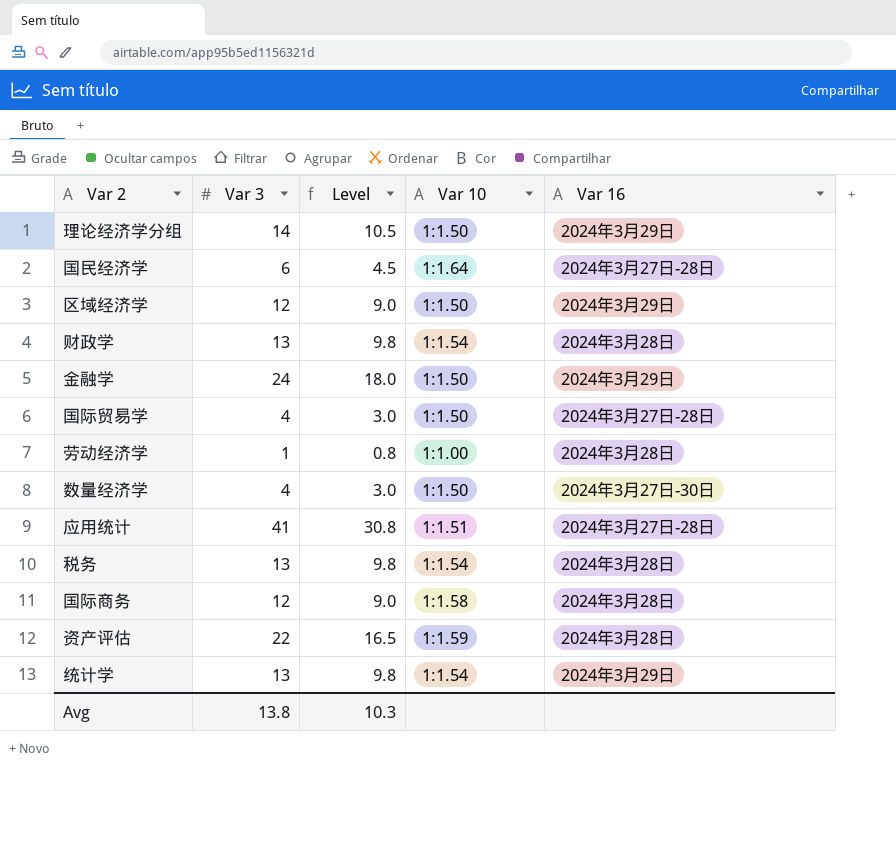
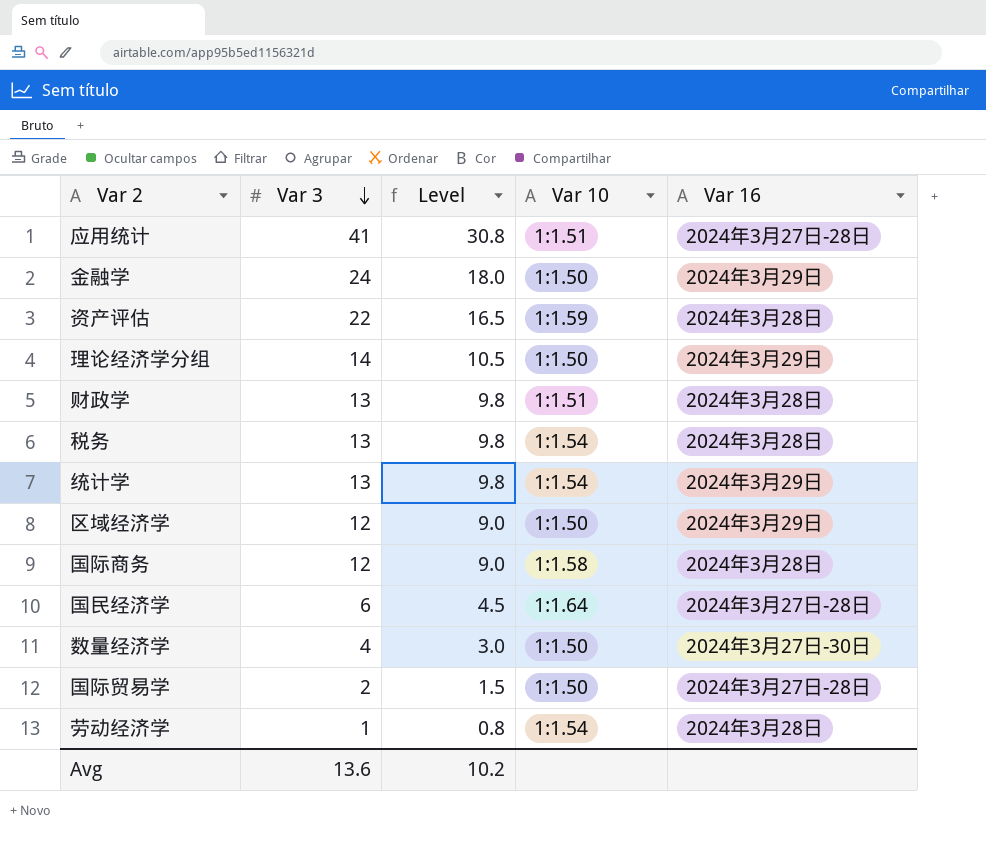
row order: none -> Var 3 descending
财政学 | Var 10: 1:1.54 -> 1:1.51
国际贸易学 | Var 3: 4 -> 2
国际贸易学 | Level: 3.0 -> 1.5
劳动经济学 | Var 10: 1:1.00 -> 1:1.54
Avg | Var 3: 13.8 -> 13.6
Avg | Level: 10.3 -> 10.2

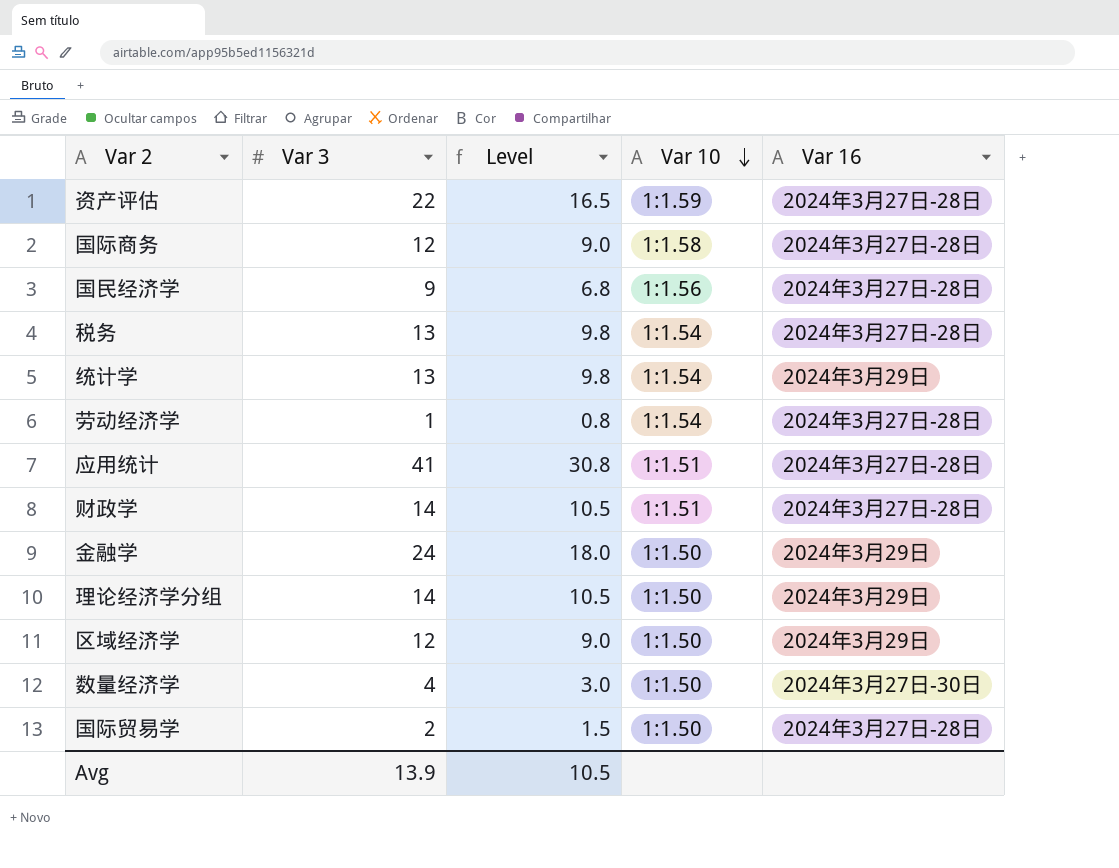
row order: Var 3 descending -> Var 10 descending
资产评估 | Var 16: 2024年3月28日 -> 2024年3月27日-28日
国际商务 | Var 16: 2024年3月28日 -> 2024年3月27日-28日
国民经济学 | Var 3: 6 -> 9
国民经济学 | Level: 4.5 -> 6.8
国民经济学 | Var 10: 1:1.64 -> 1:1.56
税务 | Var 16: 2024年3月28日 -> 2024年3月27日-28日
劳动经济学 | Var 16: 2024年3月28日 -> 2024年3月27日-28日
财政学 | Var 3: 13 -> 14
财政学 | Level: 9.8 -> 10.5
财政学 | Var 16: 2024年3月28日 -> 2024年3月27日-28日
Avg | Var 3: 13.6 -> 13.9
Avg | Level: 10.2 -> 10.5

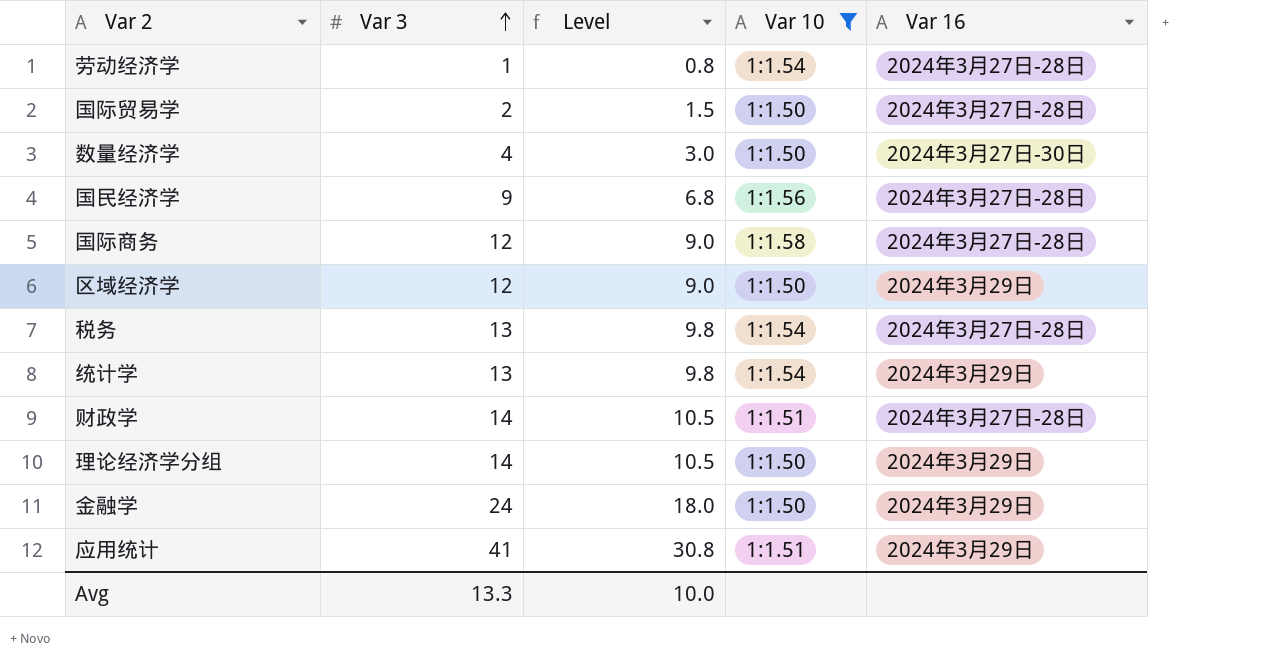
filter: none -> Var 10 != 1:1.59
row order: Var 10 descending -> Var 3 ascending
应用统计 | Var 16: 2024年3月27日-28日 -> 2024年3月29日
Avg | Var 3: 13.9 -> 13.3
Avg | Level: 10.5 -> 10.0

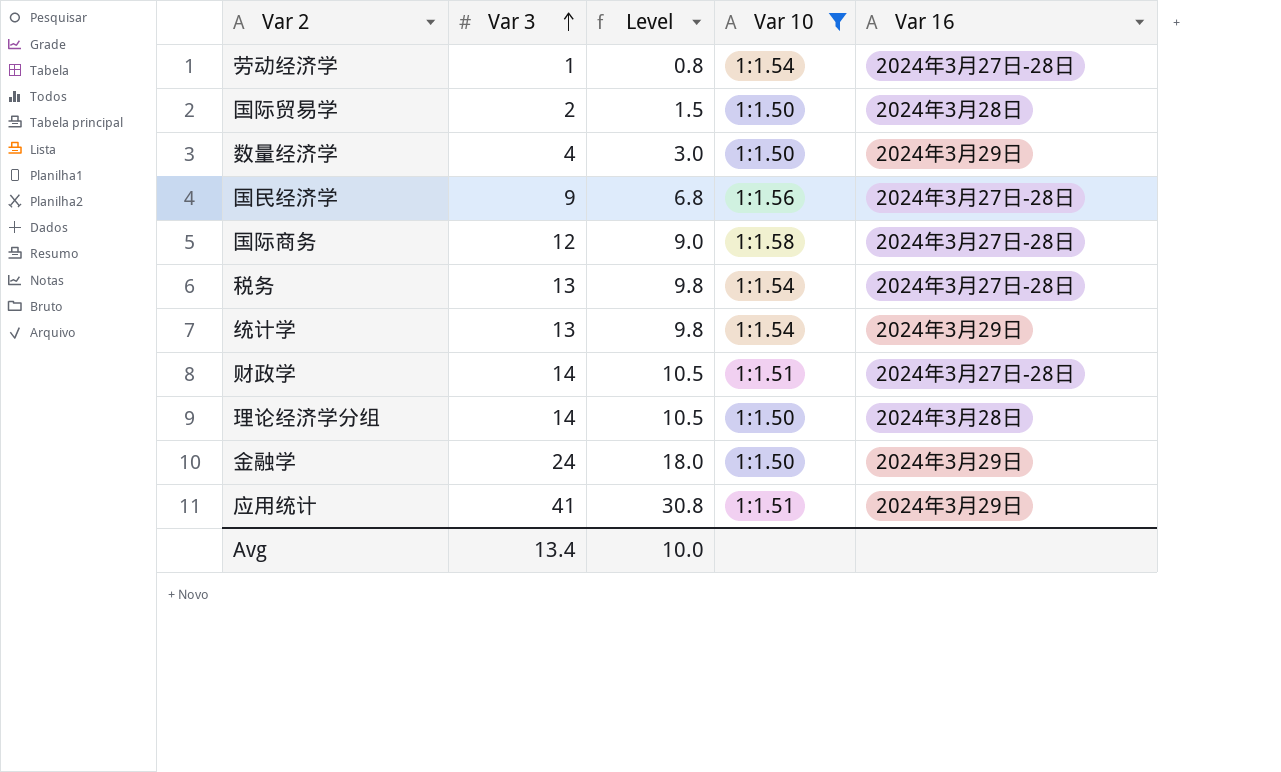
row 区域经济学: 12 | 9.0 | 1:1.50 | 2024年3月29日 -> none
国际贸易学 | Var 16: 2024年3月27日-28日 -> 2024年3月28日
数量经济学 | Var 16: 2024年3月27日-30日 -> 2024年3月29日
理论经济学分组 | Var 16: 2024年3月29日 -> 2024年3月28日
Avg | Var 3: 13.3 -> 13.4

